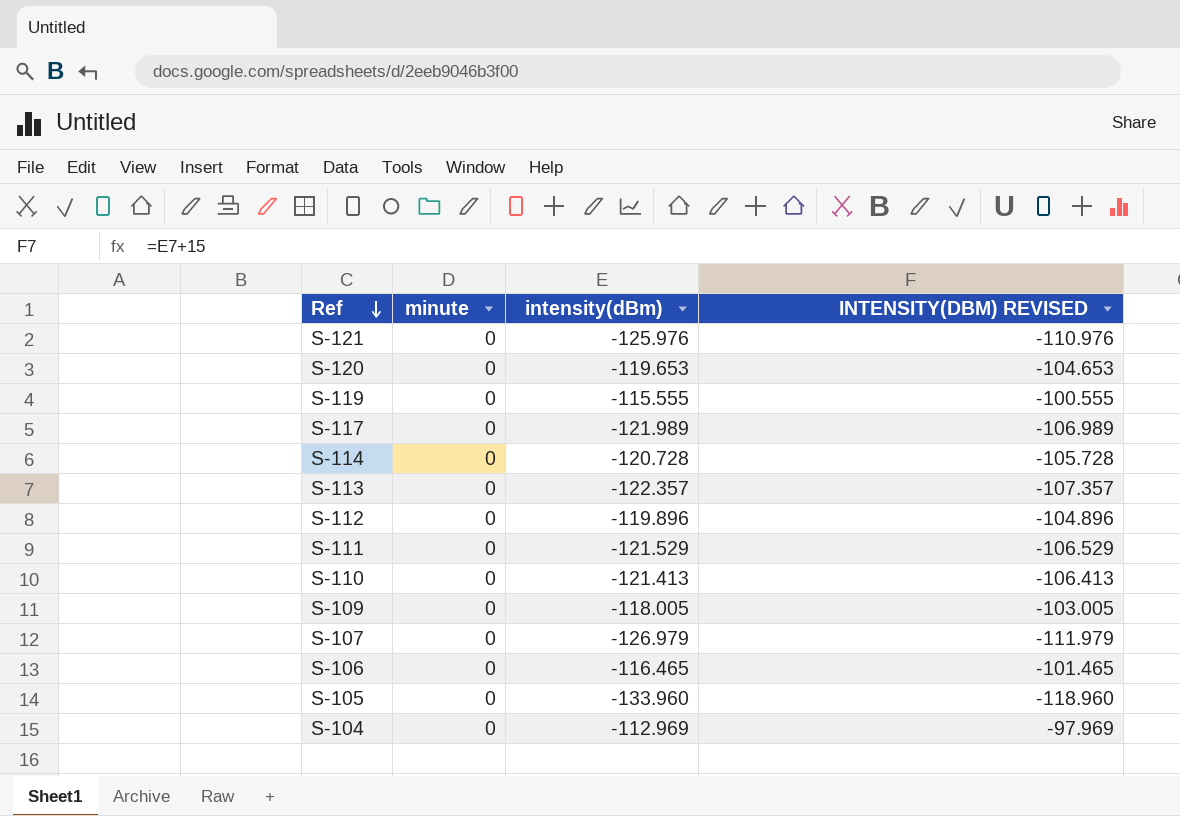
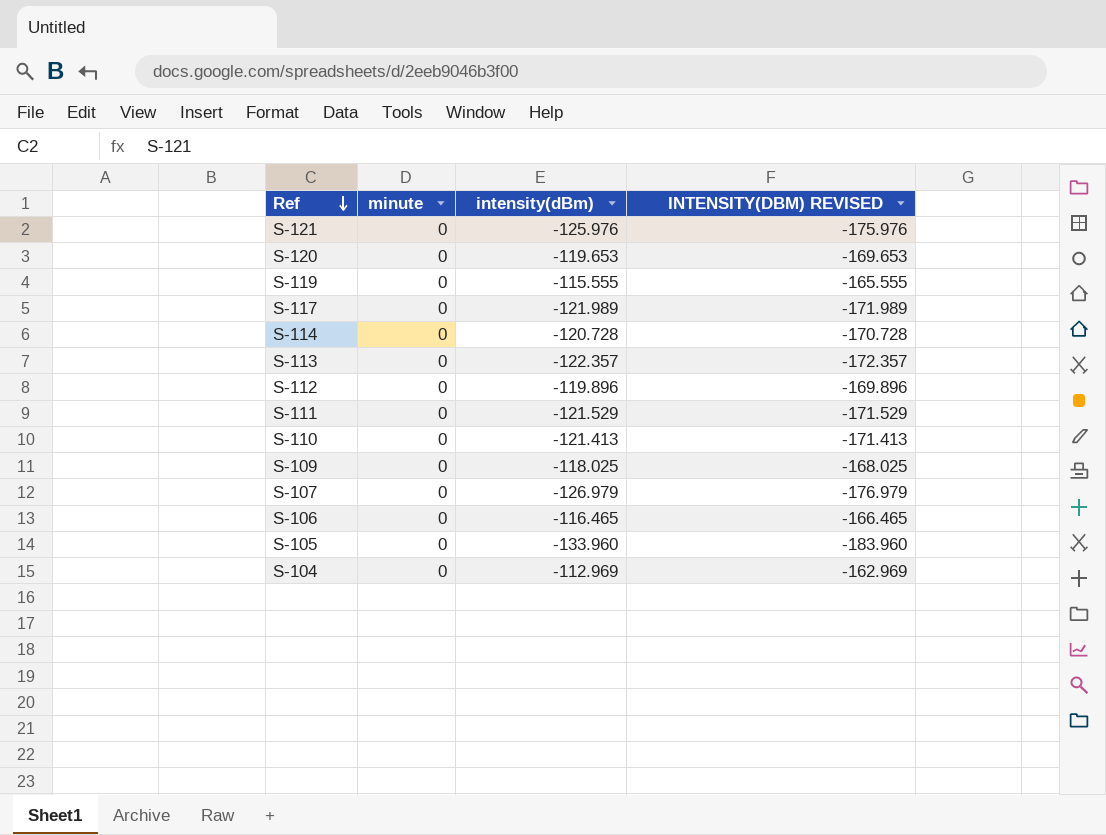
column INTENSITY(DBM) REVISED | formula: [intensity(dBm)] + 15 -> [intensity(dBm)] - 50
S-109 | intensity(dBm): -118.005 -> -118.025

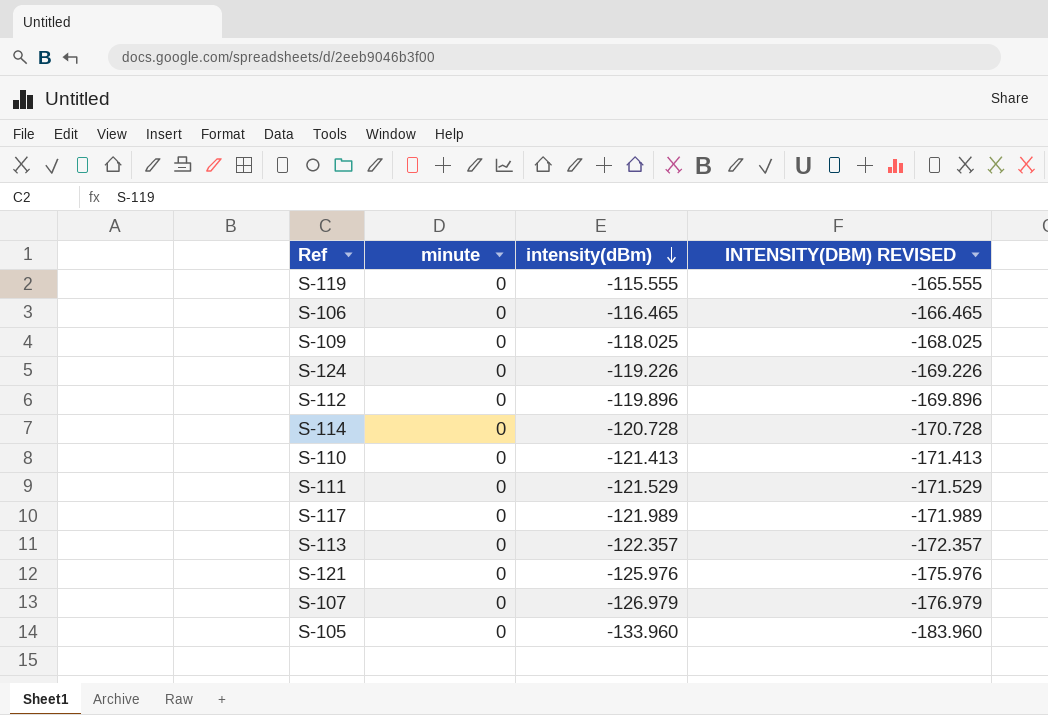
row order: Ref descending -> intensity(dBm) descending
row S-120: 0 | -119.653 | -169.653 -> none
row S-104: 0 | -112.969 | -162.969 -> none
row S-124: none -> 0 | -119.226 | -169.226

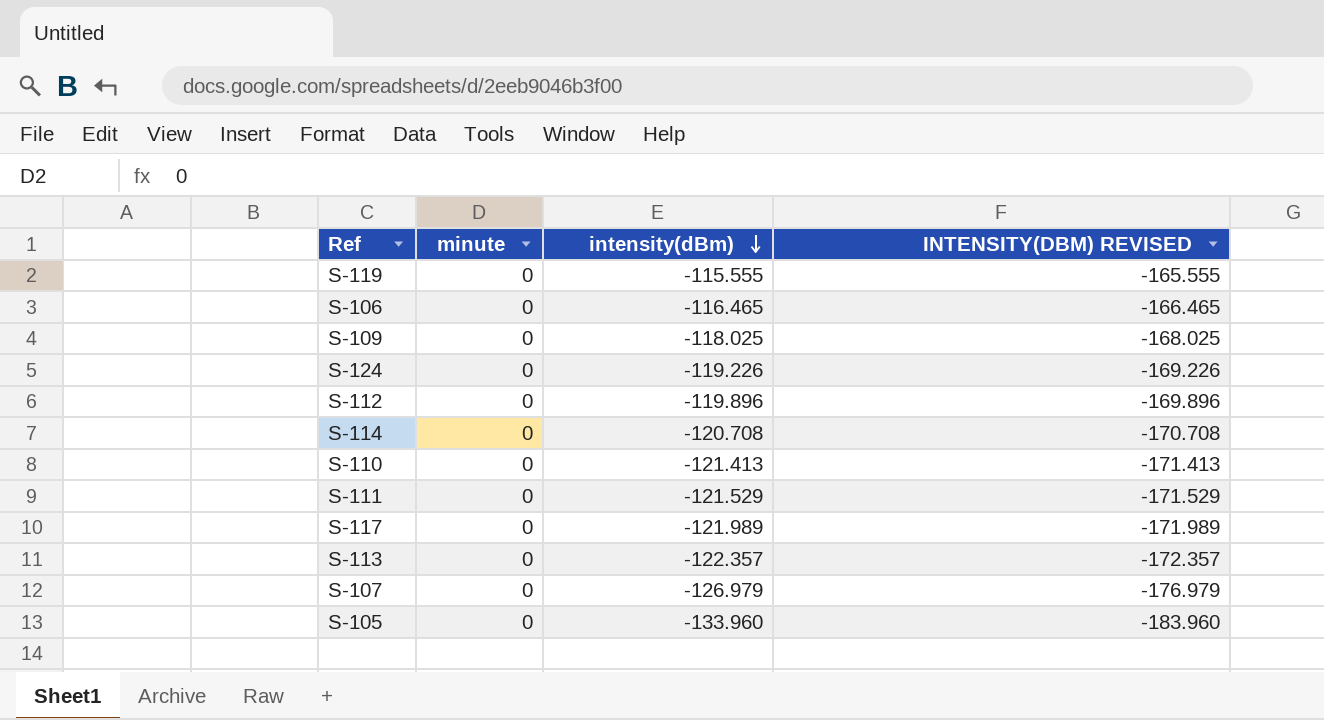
row S-121: 0 | -125.976 | -175.976 -> none
S-114 | intensity(dBm): -120.728 -> -120.708
S-114 | INTENSITY(DBM) REVISED: -170.728 -> -170.708

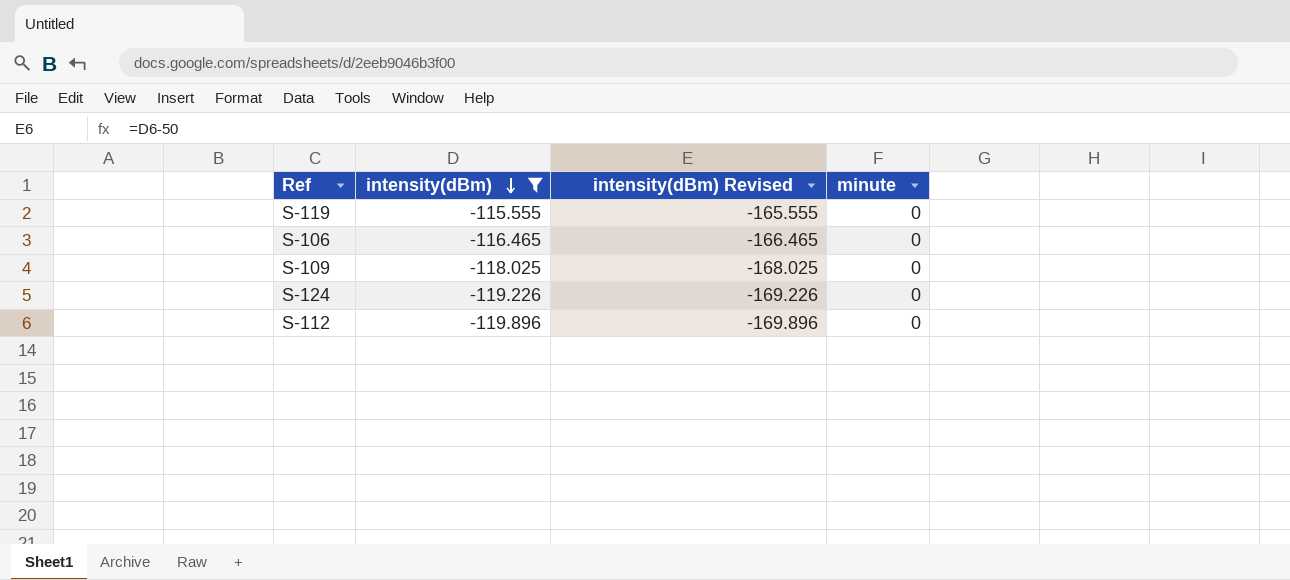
filter: none -> intensity(dBm) >= -119.896
column name: INTENSITY(DBM) REVISED -> intensity(dBm) Revised
column minute | position: 2 -> 4

